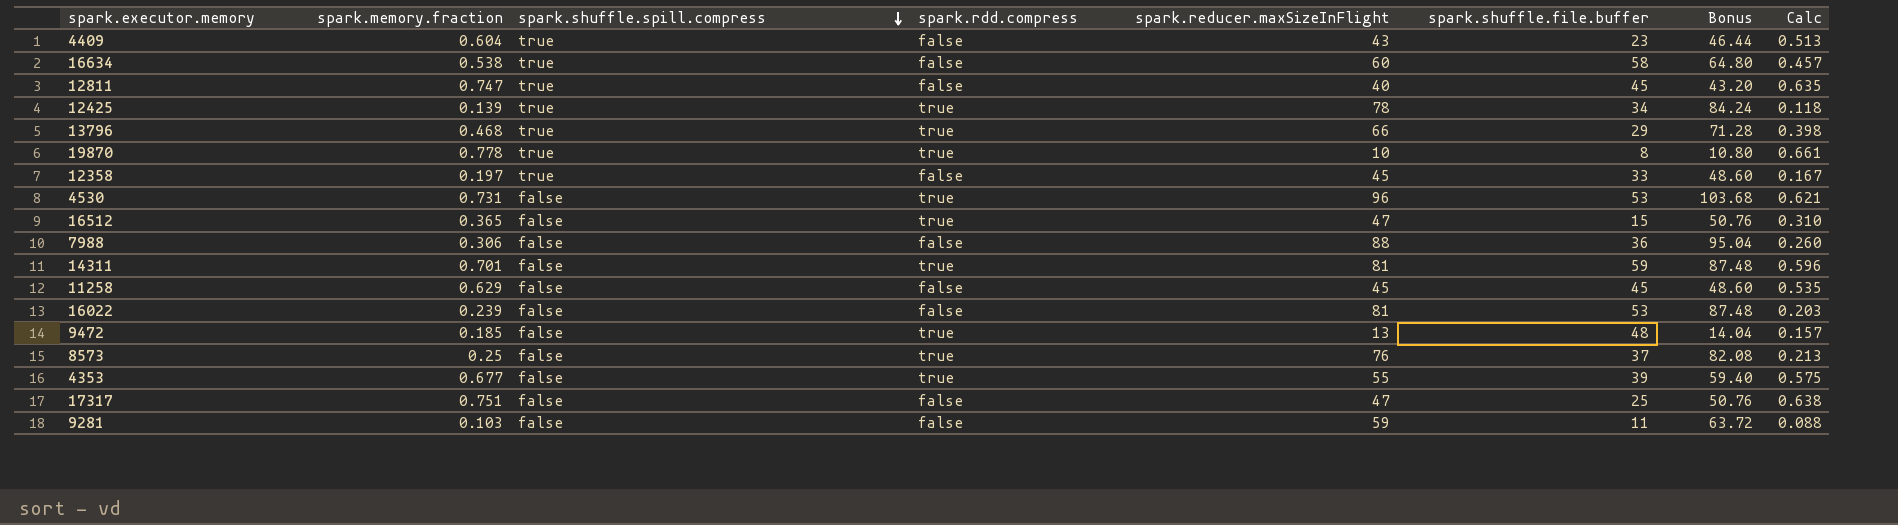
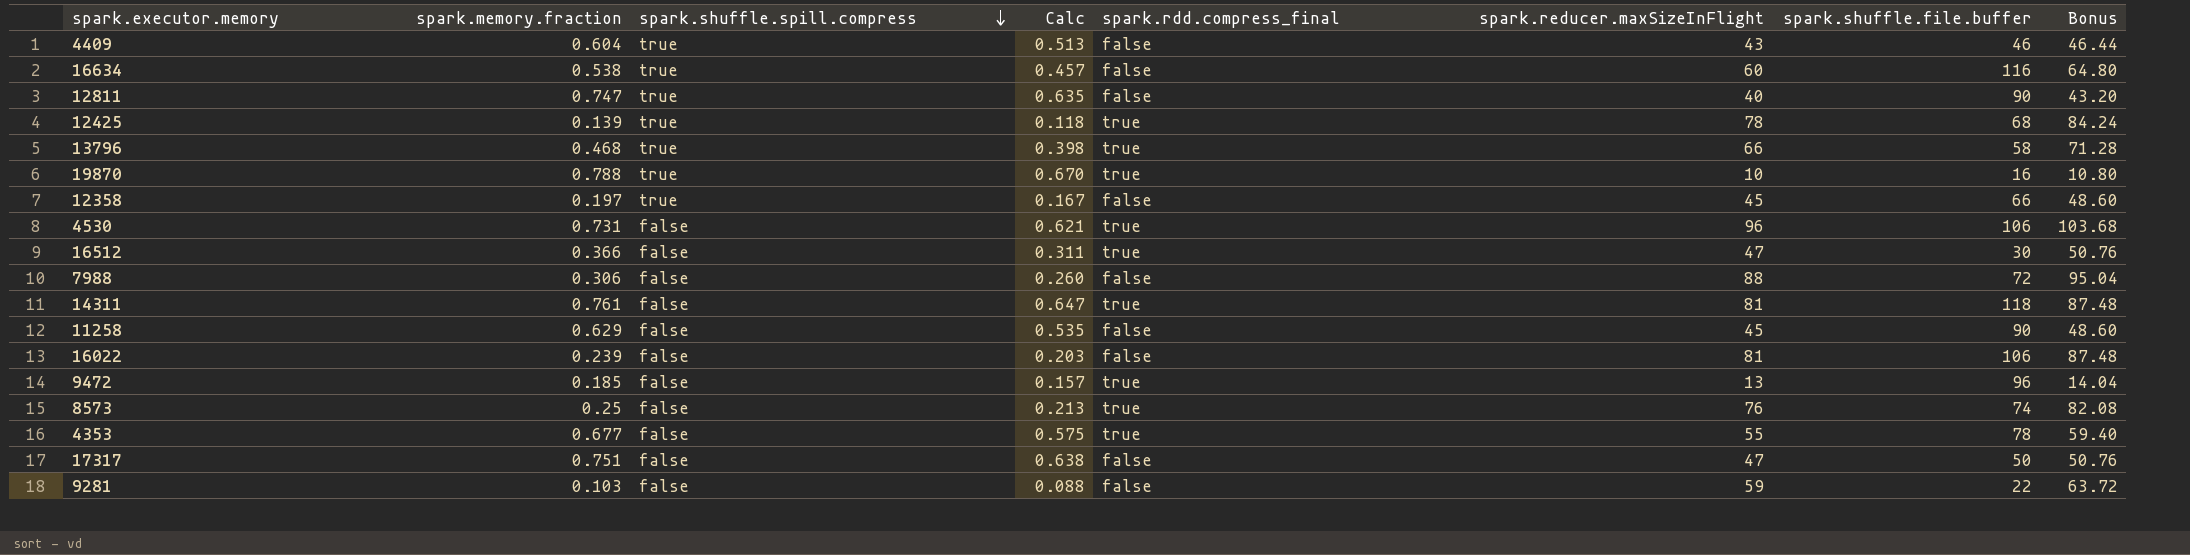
column Calc | position: 8 -> 4
column name: spark.rdd.compress -> spark.rdd.compress_final
4409 | spark.shuffle.file.buffer: 23 -> 46
16634 | spark.shuffle.file.buffer: 58 -> 116
12811 | spark.shuffle.file.buffer: 45 -> 90
12425 | spark.shuffle.file.buffer: 34 -> 68
13796 | spark.shuffle.file.buffer: 29 -> 58
19870 | spark.memory.fraction: 0.778 -> 0.788
19870 | Calc: 0.661 -> 0.670
19870 | spark.shuffle.file.buffer: 8 -> 16
12358 | spark.shuffle.file.buffer: 33 -> 66
4530 | spark.shuffle.file.buffer: 53 -> 106
16512 | spark.memory.fraction: 0.365 -> 0.366
16512 | Calc: 0.310 -> 0.311
16512 | spark.shuffle.file.buffer: 15 -> 30
7988 | spark.shuffle.file.buffer: 36 -> 72
14311 | spark.memory.fraction: 0.701 -> 0.761
14311 | Calc: 0.596 -> 0.647
14311 | spark.shuffle.file.buffer: 59 -> 118
11258 | spark.shuffle.file.buffer: 45 -> 90
16022 | spark.shuffle.file.buffer: 53 -> 106
9472 | spark.shuffle.file.buffer: 48 -> 96
8573 | spark.shuffle.file.buffer: 37 -> 74
4353 | spark.shuffle.file.buffer: 39 -> 78
17317 | spark.shuffle.file.buffer: 25 -> 50
9281 | spark.shuffle.file.buffer: 11 -> 22

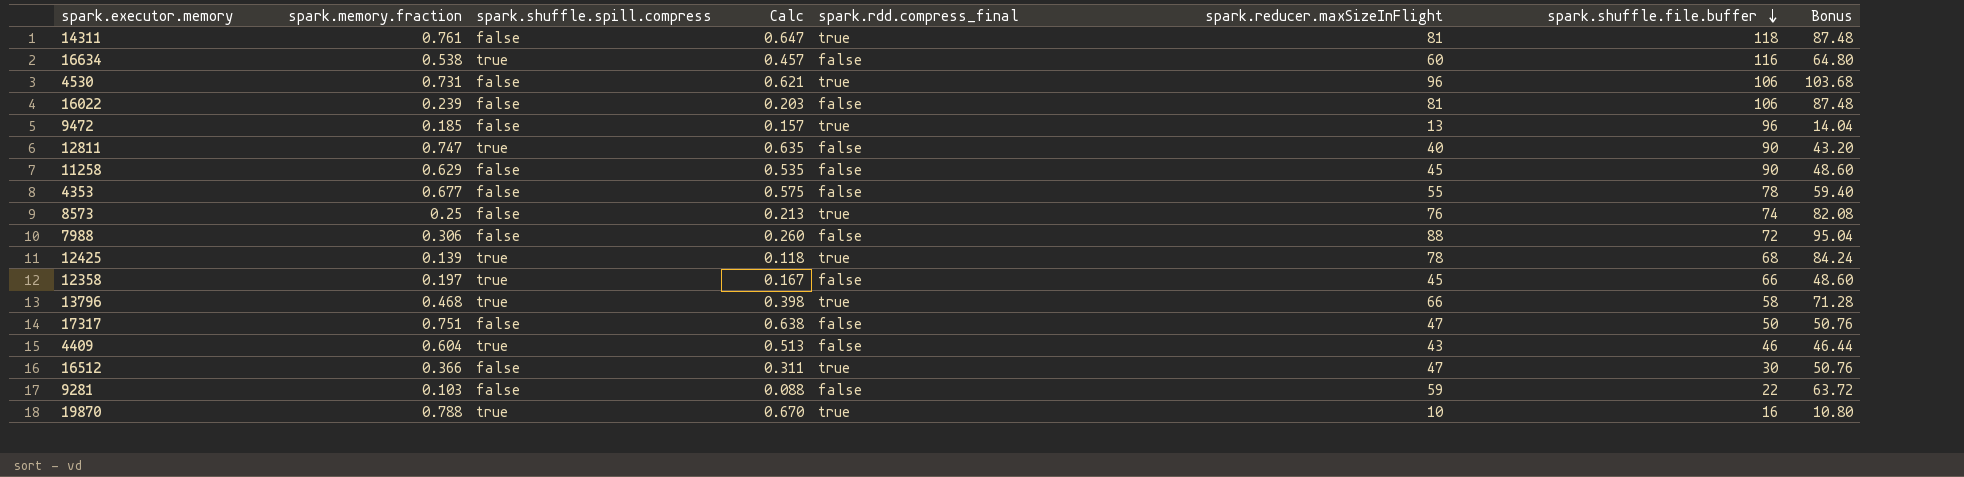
row order: spark.shuffle.spill.compress descending -> spark.shuffle.file.buffer descending
4353 | spark.rdd.compress_final: true -> false

